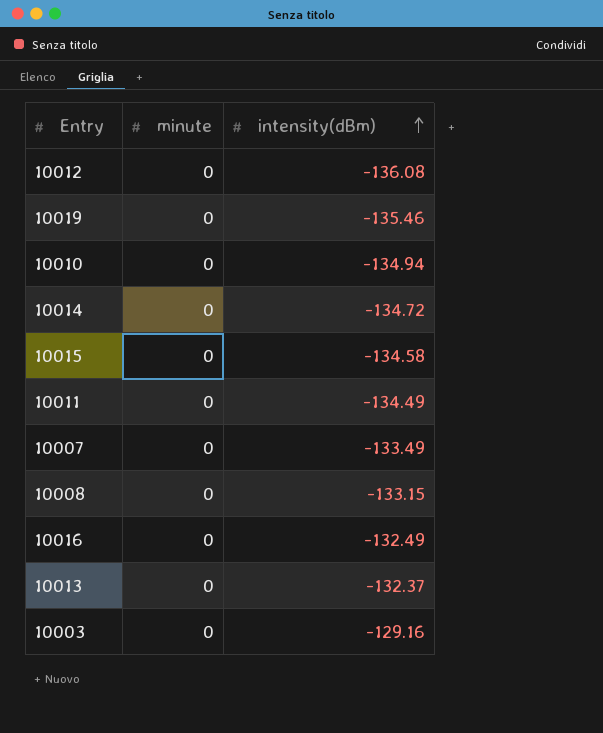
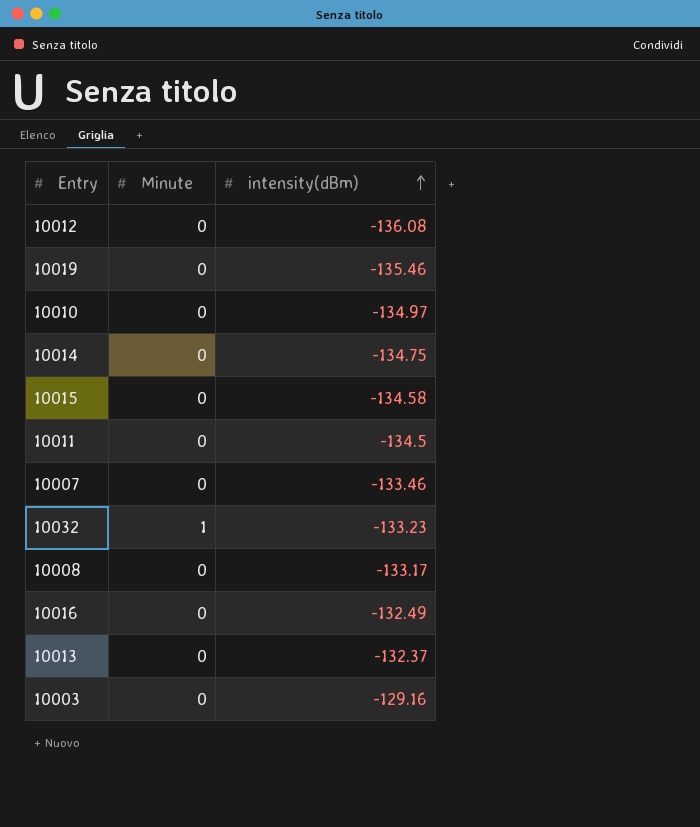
column name: minute -> Minute
10010 | intensity(dBm): -134.94 -> -134.97
10014 | intensity(dBm): -134.72 -> -134.75
10011 | intensity(dBm): -134.49 -> -134.5
10007 | intensity(dBm): -133.49 -> -133.46
row 10032: none -> 1 | -133.23
10008 | intensity(dBm): -133.15 -> -133.17

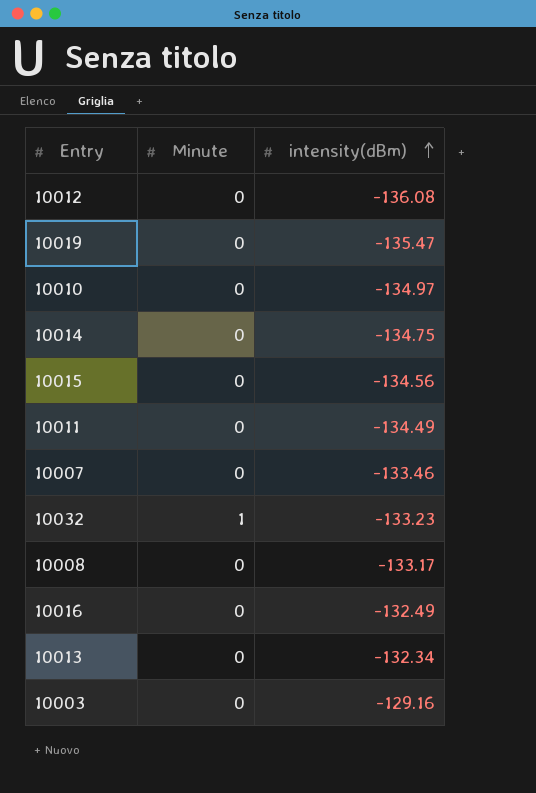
10019 | intensity(dBm): -135.46 -> -135.47
10015 | intensity(dBm): -134.58 -> -134.56
10011 | intensity(dBm): -134.5 -> -134.49
10013 | intensity(dBm): -132.37 -> -132.34

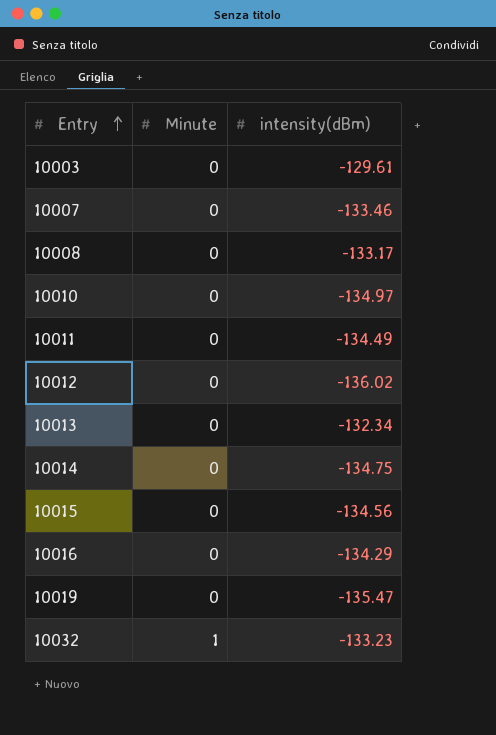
row order: intensity(dBm) ascending -> Entry ascending
10003 | intensity(dBm): -129.16 -> -129.61
10012 | intensity(dBm): -136.08 -> -136.02
10016 | intensity(dBm): -132.49 -> -134.29

